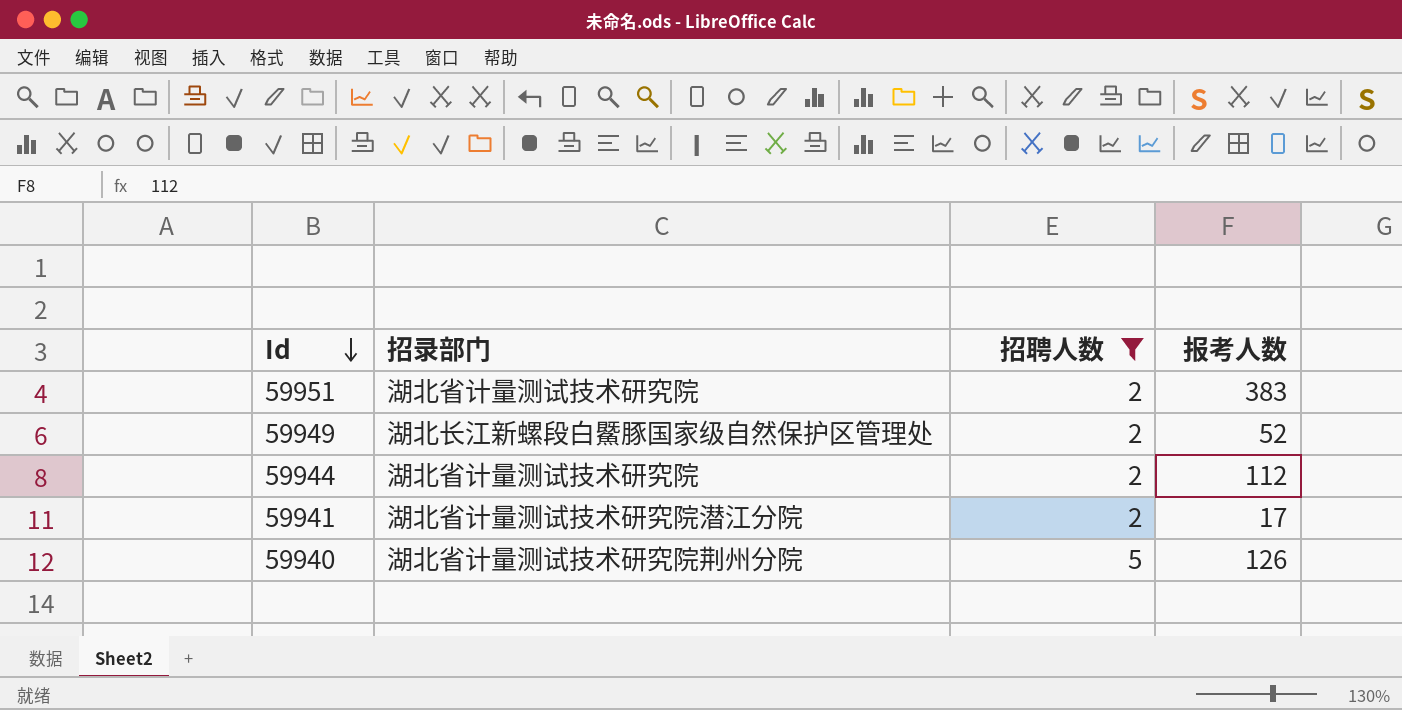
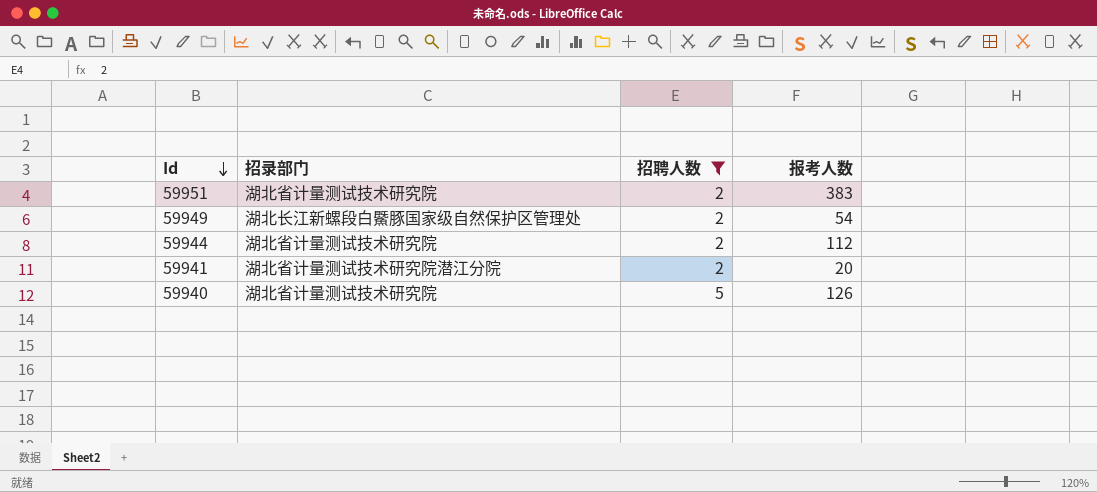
59949 | 报考人数: 52 -> 54
59941 | 报考人数: 17 -> 20
59940 | 招录部门: 湖北省计量测试技术研究院荆州分院 -> 湖北省计量测试技术研究院

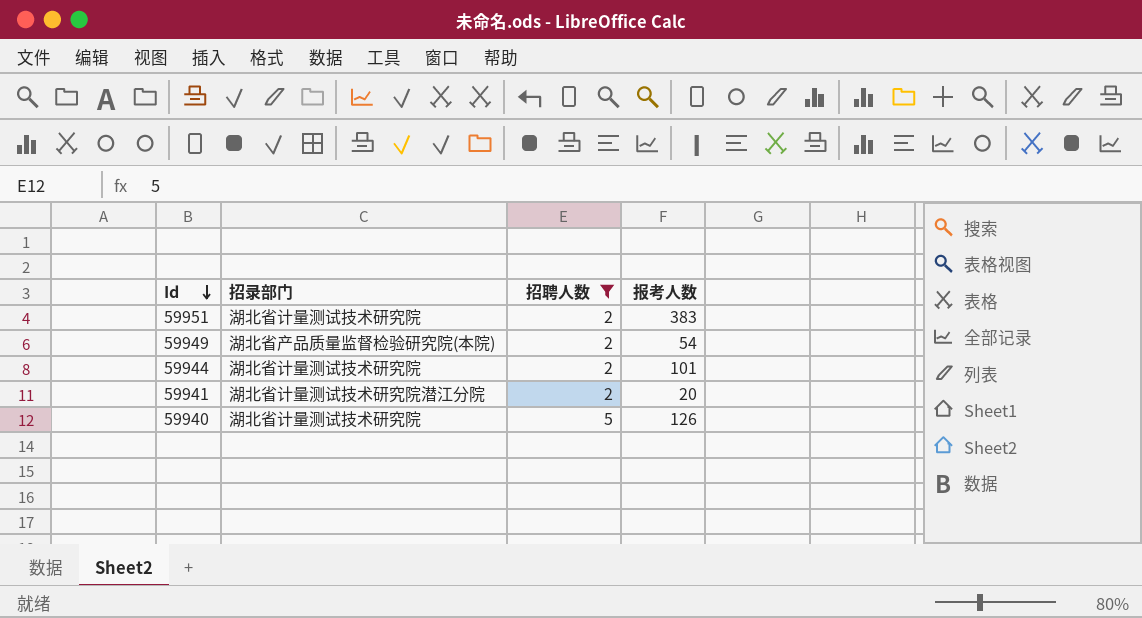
59949 | 招录部门: 湖北长江新螺段白鱀豚国家级自然保护区管理处 -> 湖北省产品质量监督检验研究院(本院)
59944 | 报考人数: 112 -> 101

